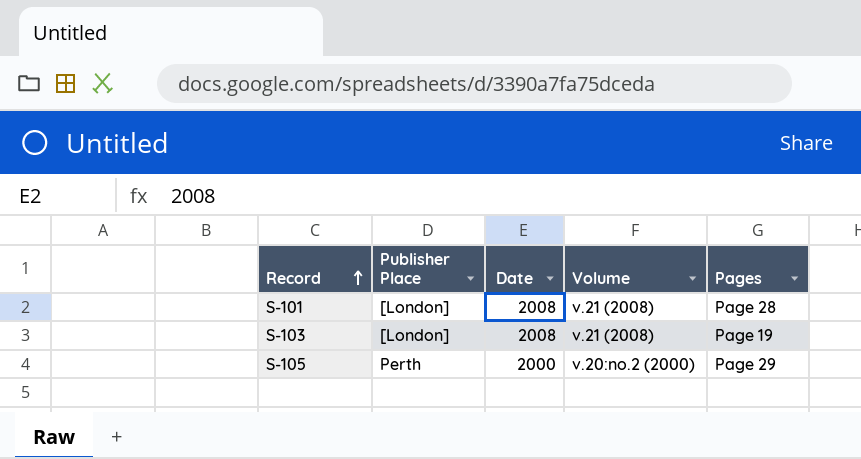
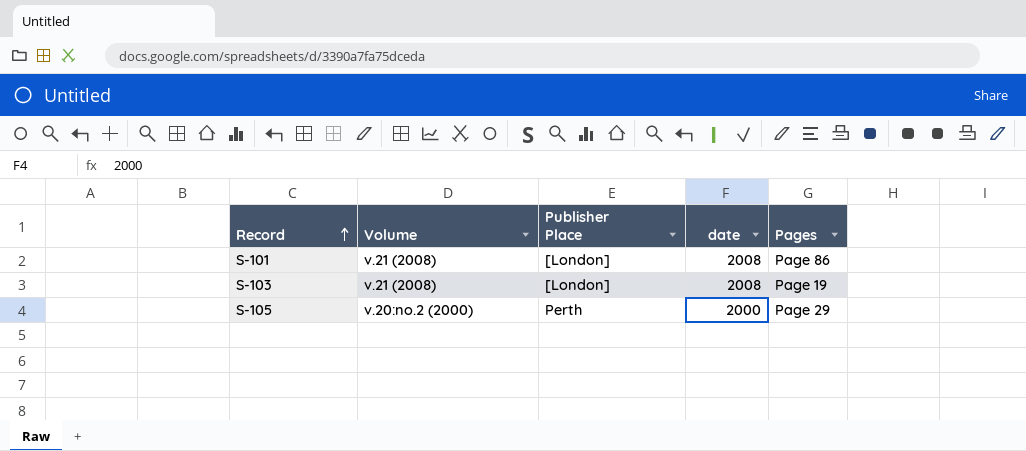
column Volume | position: 4 -> 2
column name: Date -> date
S-101 | Pages: Page 28 -> Page 86

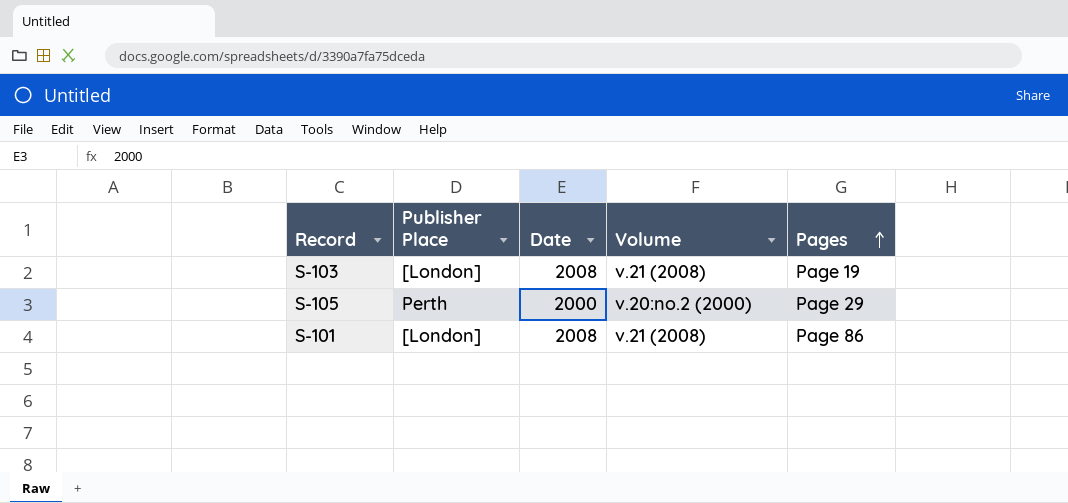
row order: Record ascending -> Pages ascending
column name: date -> Date
column Volume | position: 2 -> 4

